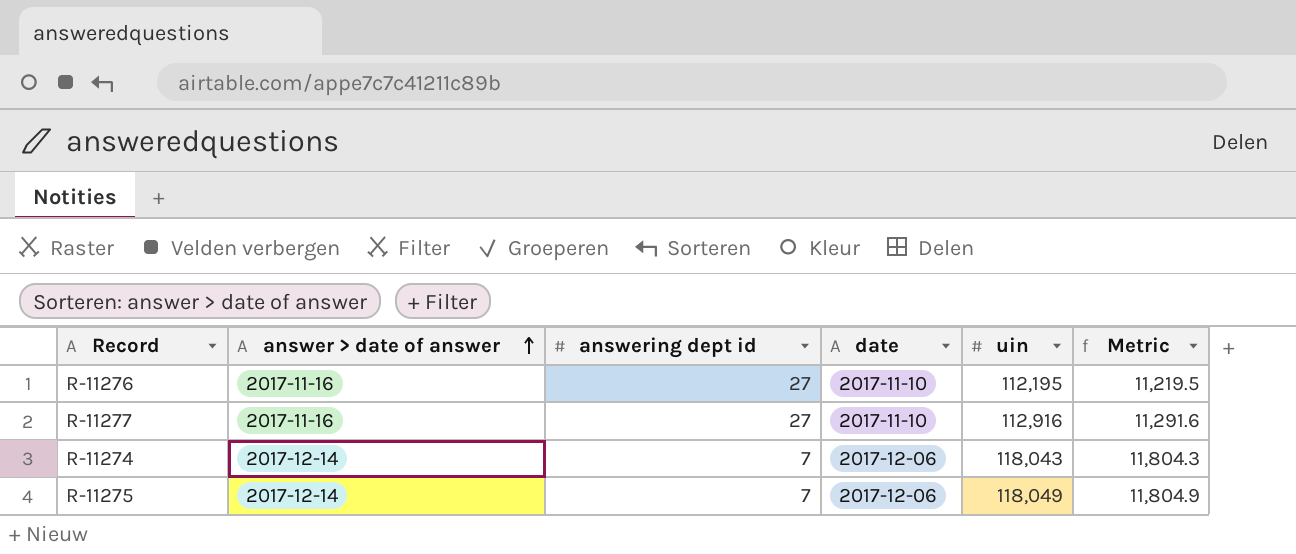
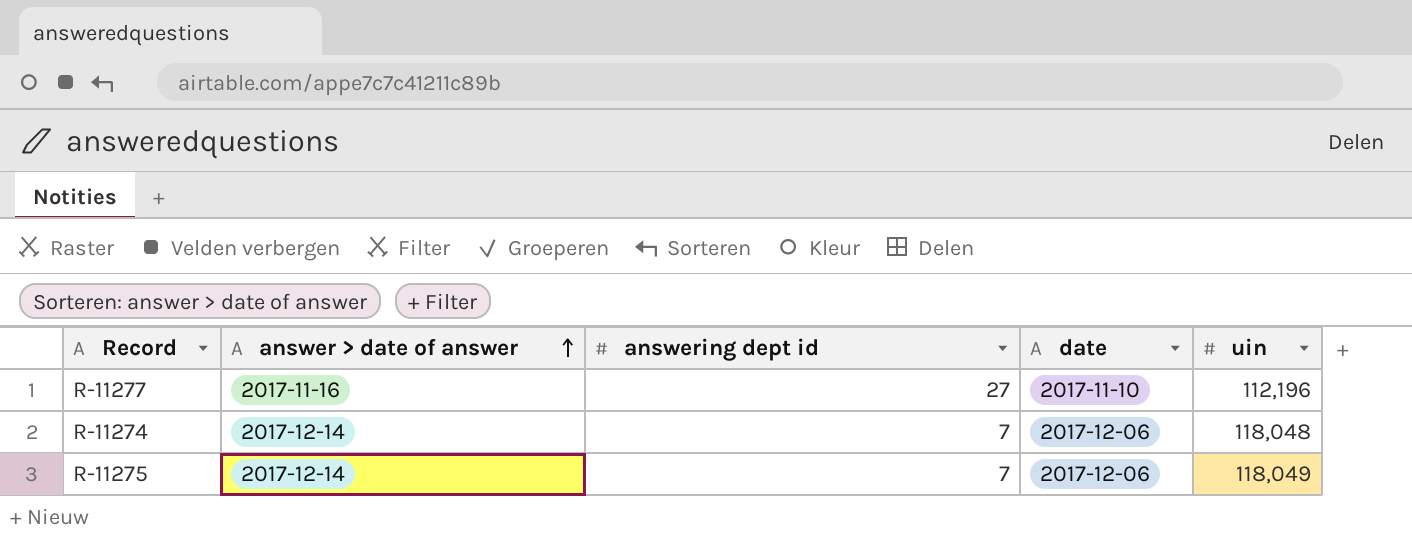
column Metric | formula: [uin] * 0.1 -> none
row R-11276: 2017-11-16 | 27 | 2017-11-10 | 112,195 | 11,219.5 -> none
R-11277 | uin: 112,916 -> 112,196
R-11274 | uin: 118,043 -> 118,048

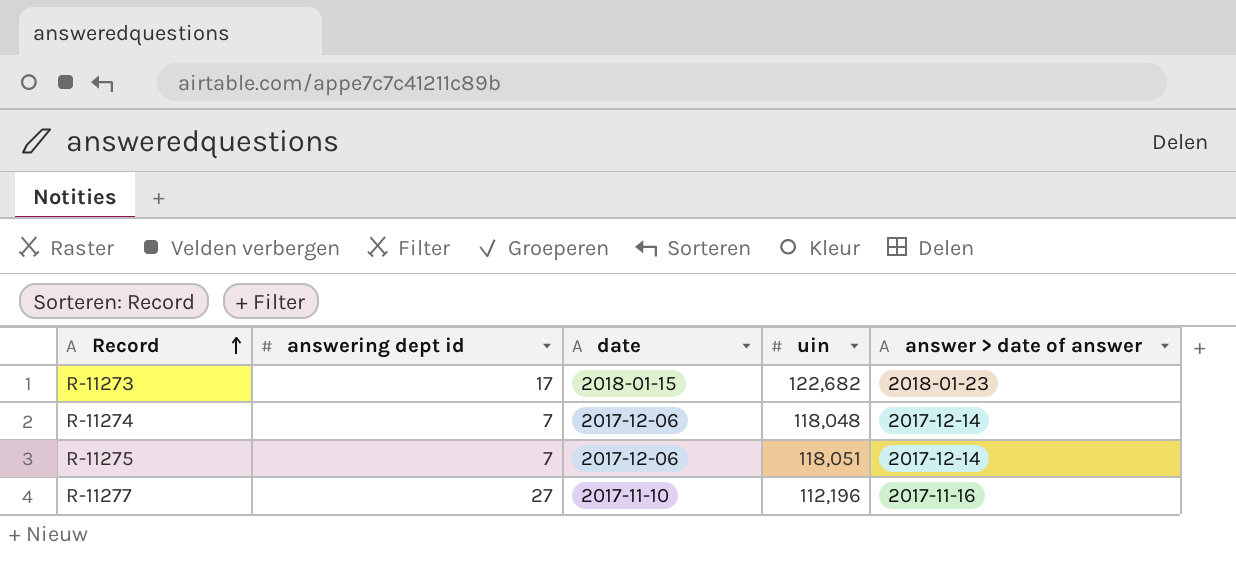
row order: answer > date of answer ascending -> Record ascending
column answer > date of answer | position: 2 -> 5
row R-11273: none -> 17 | 2018-01-15 | 122,682 | 2018-01-23
R-11275 | uin: 118,049 -> 118,051

